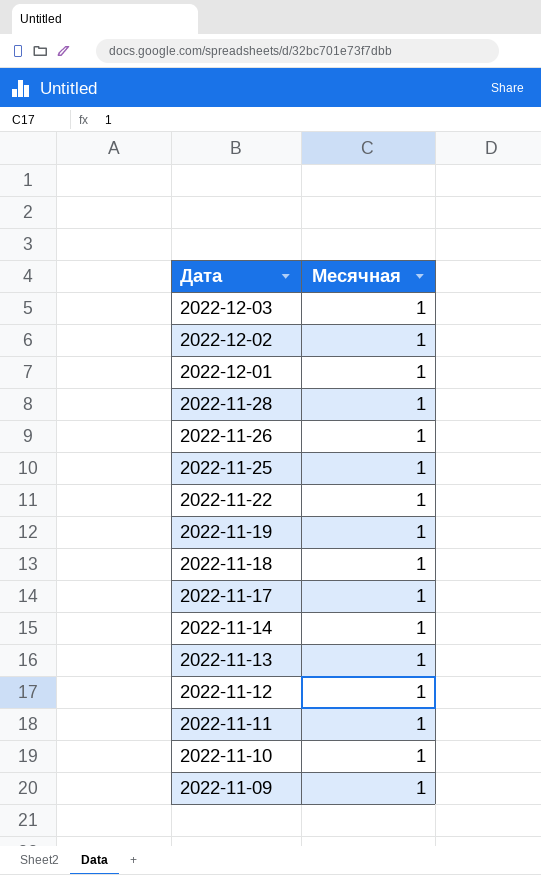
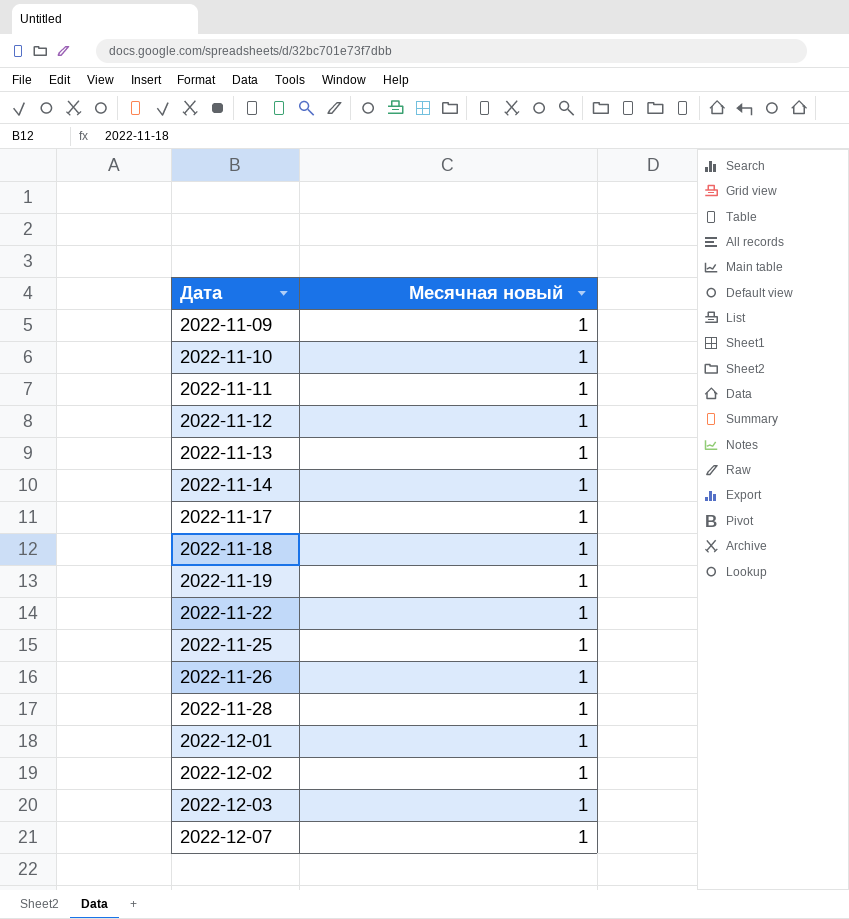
row order: Дата descending -> Дата ascending
column name: Месячная -> Месячная новый
row 2022-12-07: none -> 1

